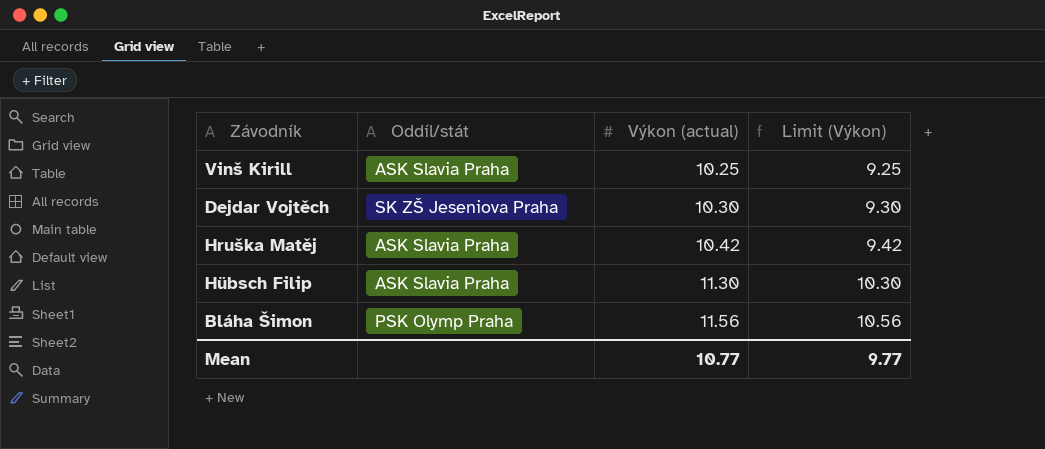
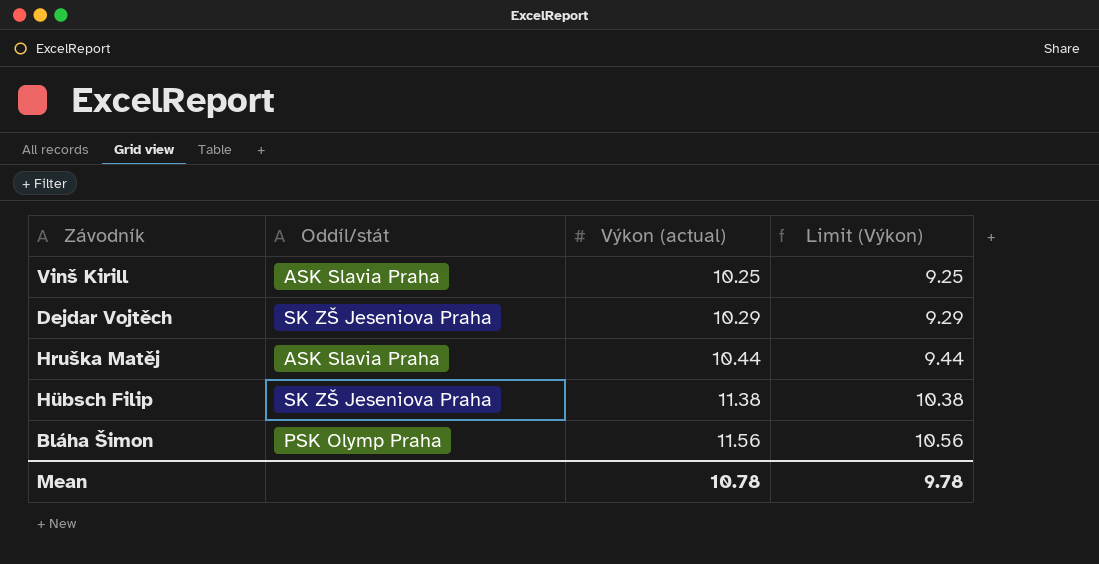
Dejdar Vojtěch | Výkon (actual): 10.30 -> 10.29
Dejdar Vojtěch | Limit (Výkon): 9.30 -> 9.29
Hruška Matěj | Výkon (actual): 10.42 -> 10.44
Hruška Matěj | Limit (Výkon): 9.42 -> 9.44
Hübsch Filip | Oddíl/stát: ASK Slavia Praha -> SK ZŠ Jeseniova Praha
Hübsch Filip | Výkon (actual): 11.30 -> 11.38
Hübsch Filip | Limit (Výkon): 10.30 -> 10.38
Mean | Výkon (actual): 10.77 -> 10.78
Mean | Limit (Výkon): 9.77 -> 9.78

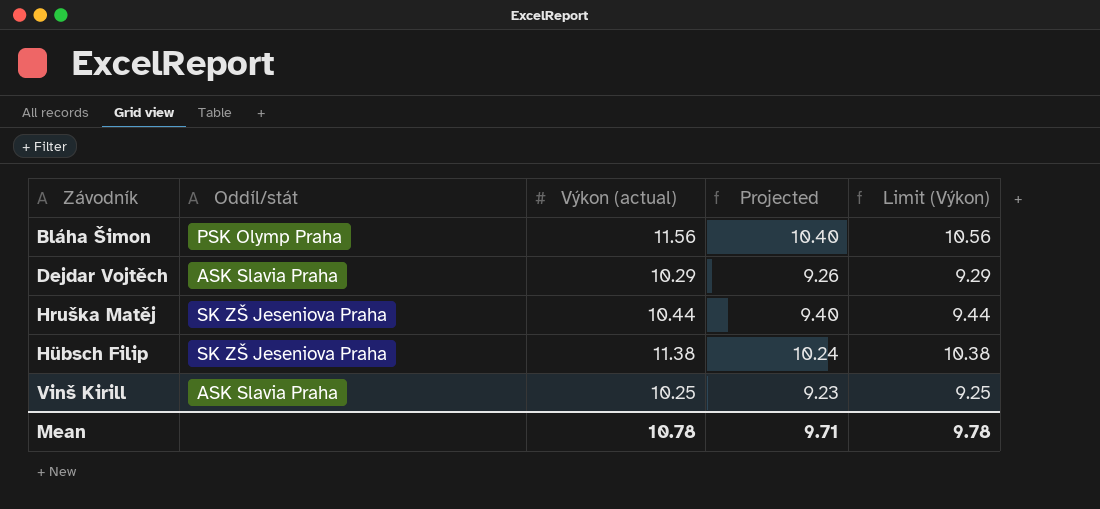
row order: Výkon (actual) ascending -> Závodník ascending
column Projected | formula: none -> [Výkon (actual)] * 0.9
Dejdar Vojtěch | Oddíl/stát: SK ZŠ Jeseniova Praha -> ASK Slavia Praha
Hruška Matěj | Oddíl/stát: ASK Slavia Praha -> SK ZŠ Jeseniova Praha

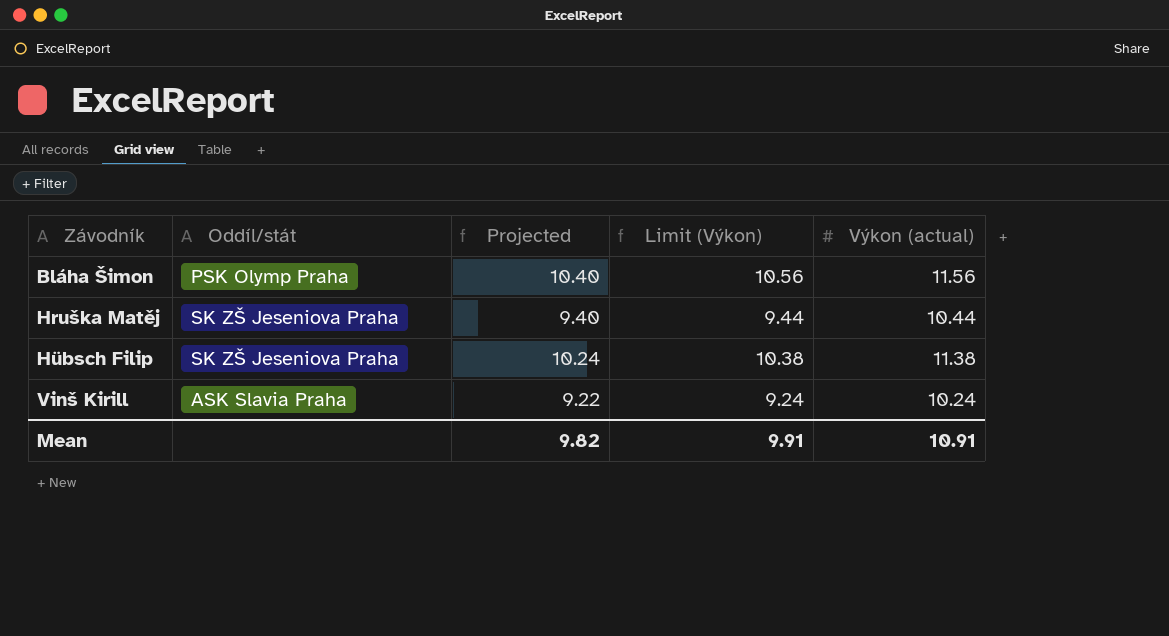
column Výkon (actual) | position: 3 -> 5
row Dejdar Vojtěch: ASK Slavia Praha | 10.29 | 9.26 | 9.29 -> none
Vinš Kirill | Projected: 9.23 -> 9.22
Vinš Kirill | Limit (Výkon): 9.25 -> 9.24
Vinš Kirill | Výkon (actual): 10.25 -> 10.24
Mean | Projected: 9.71 -> 9.82
Mean | Limit (Výkon): 9.78 -> 9.91
Mean | Výkon (actual): 10.78 -> 10.91

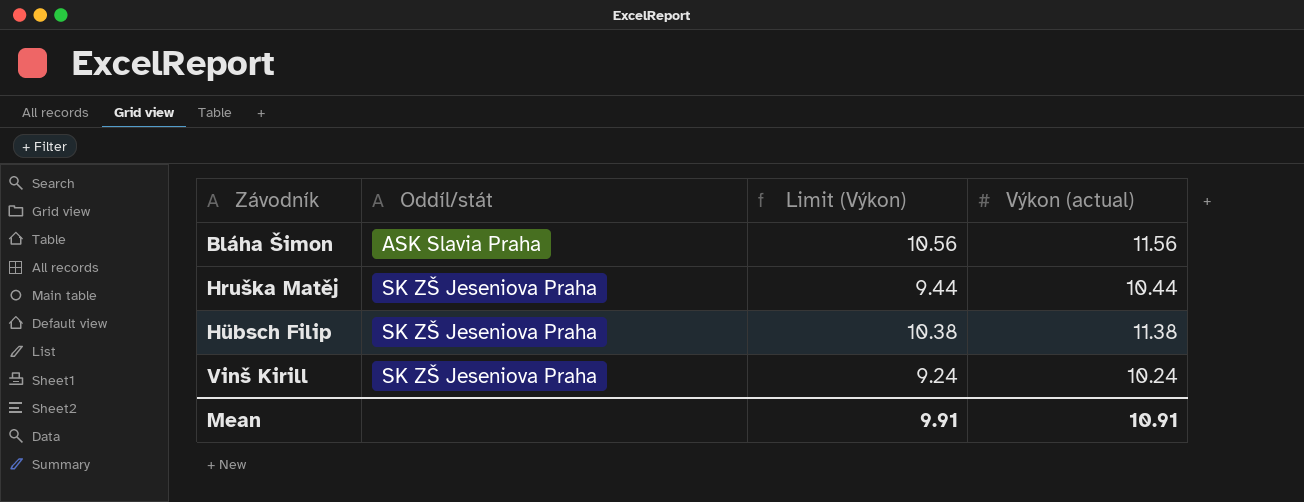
column Projected | formula: [Výkon (actual)] * 0.9 -> none
Bláha Šimon | Oddíl/stát: PSK Olymp Praha -> ASK Slavia Praha
Vinš Kirill | Oddíl/stát: ASK Slavia Praha -> SK ZŠ Jeseniova Praha

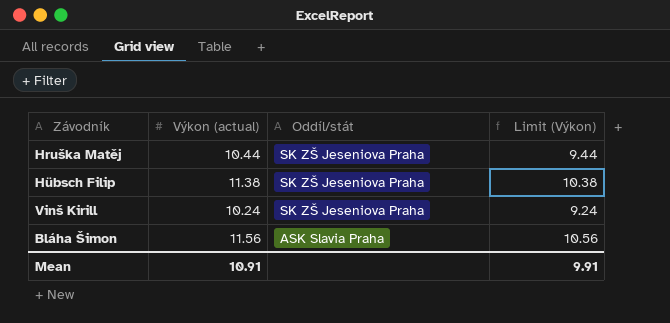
row order: Závodník ascending -> Oddíl/stát descending
column Výkon (actual) | position: 4 -> 2

